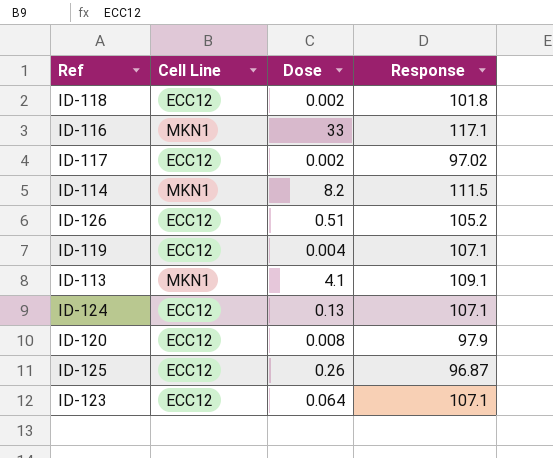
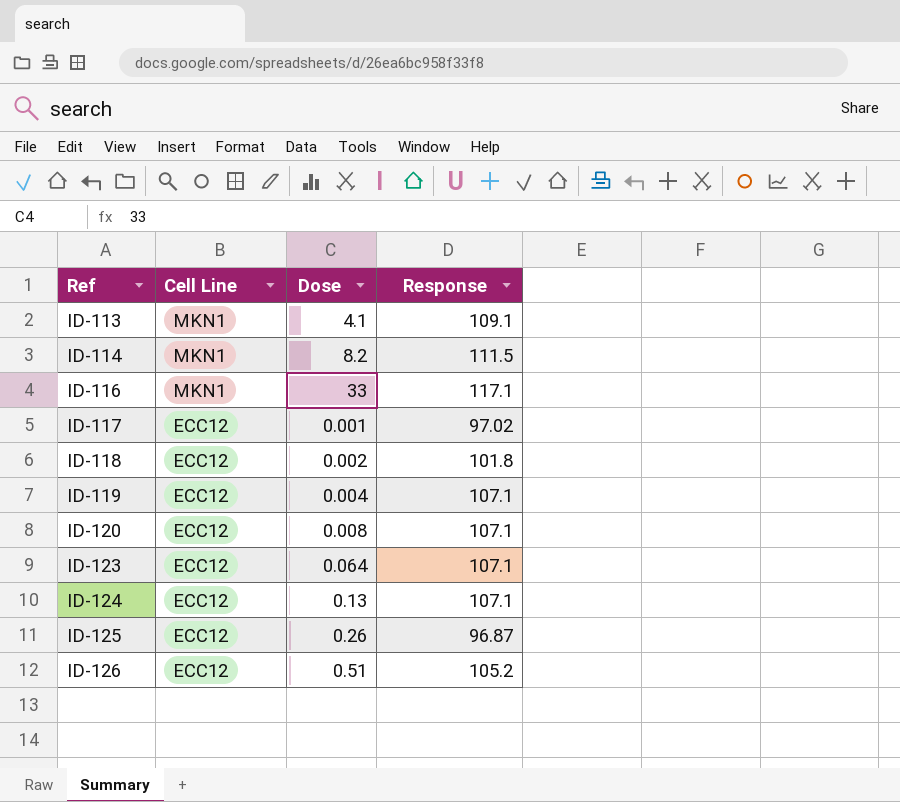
row order: none -> Ref ascending
ID-117 | Dose: 0.002 -> 0.001
ID-120 | Response: 97.9 -> 107.1

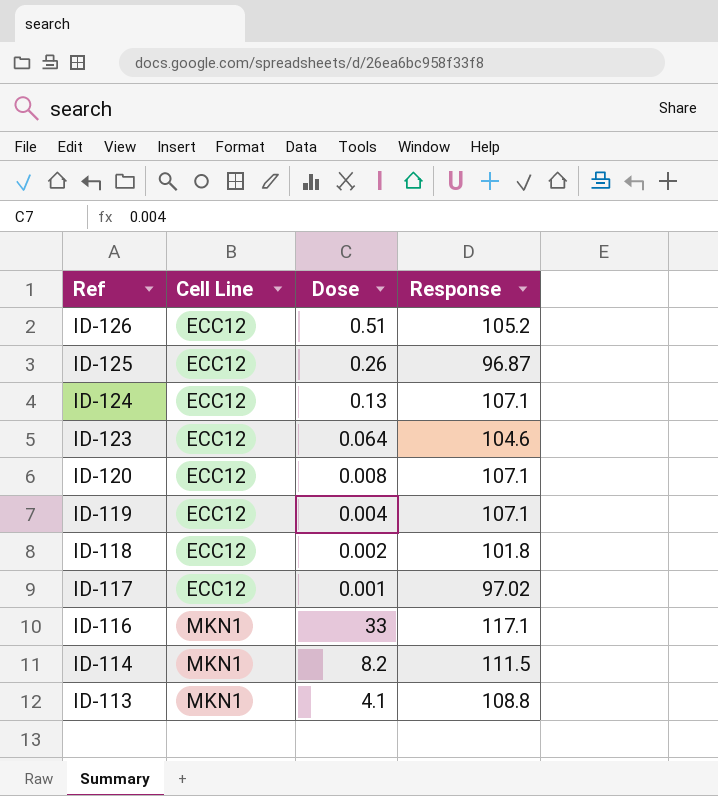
row order: Ref ascending -> Ref descending
ID-123 | Response: 107.1 -> 104.6
ID-113 | Response: 109.1 -> 108.8

